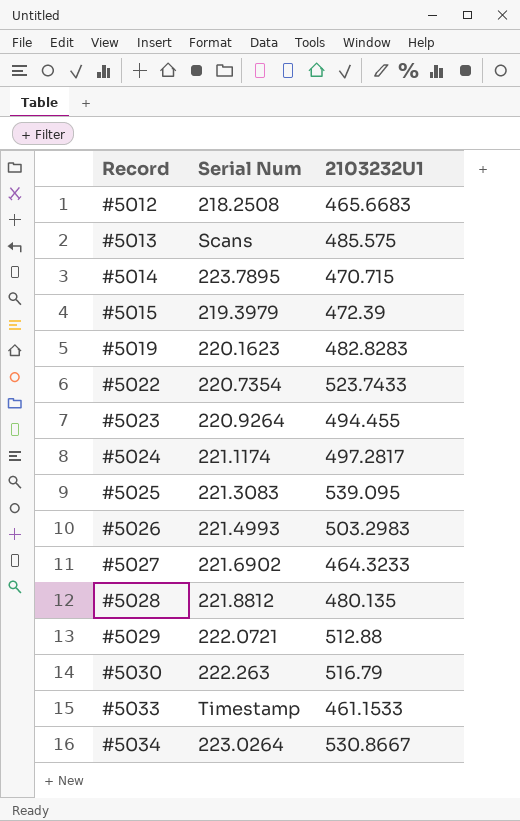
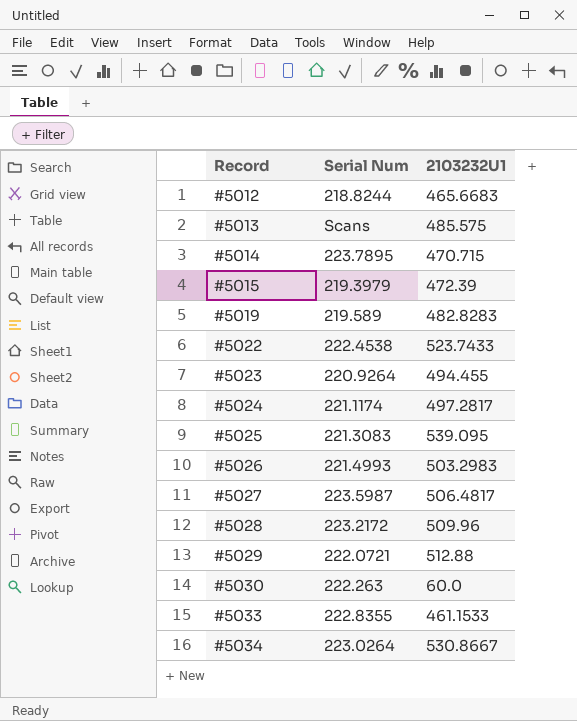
#5012 | Serial Num: 218.2508 -> 218.8244
#5019 | Serial Num: 220.1623 -> 219.589
#5022 | Serial Num: 220.7354 -> 222.4538
#5027 | Serial Num: 221.6902 -> 223.5987
#5027 | 2103232U1: 464.3233 -> 506.4817
#5028 | Serial Num: 221.8812 -> 223.2172
#5028 | 2103232U1: 480.135 -> 509.96
#5030 | 2103232U1: 516.79 -> 60.0
#5033 | Serial Num: Timestamp -> 222.8355

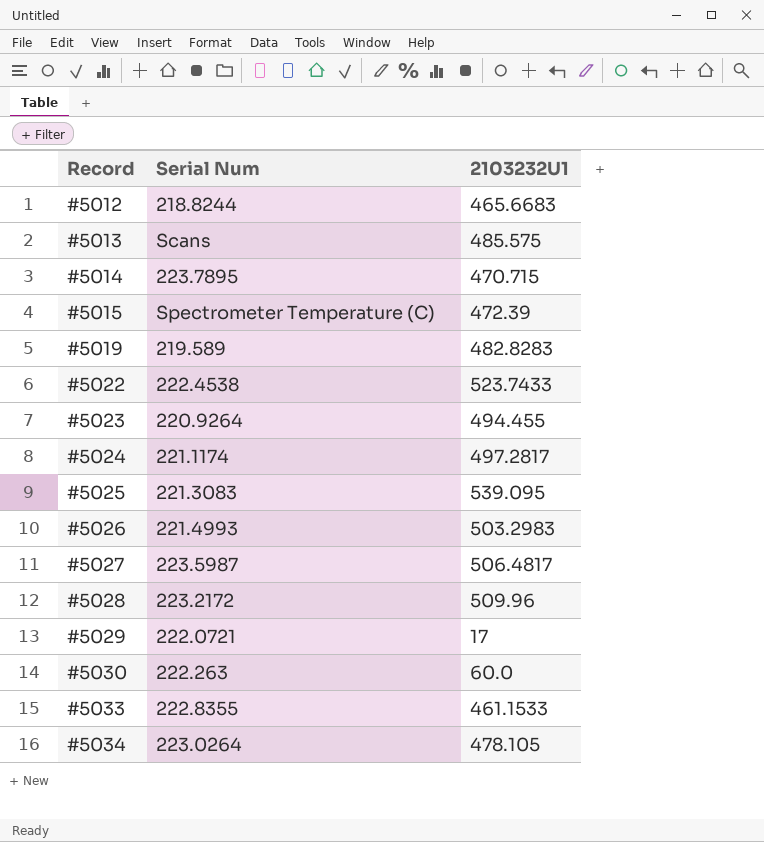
#5015 | Serial Num: 219.3979 -> Spectrometer Temperature (C)
#5029 | 2103232U1: 512.88 -> 17
#5034 | 2103232U1: 530.8667 -> 478.105

